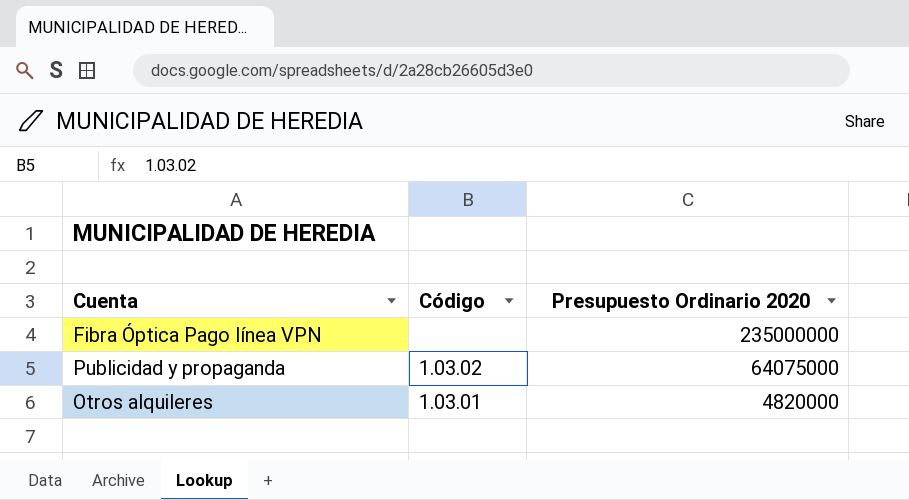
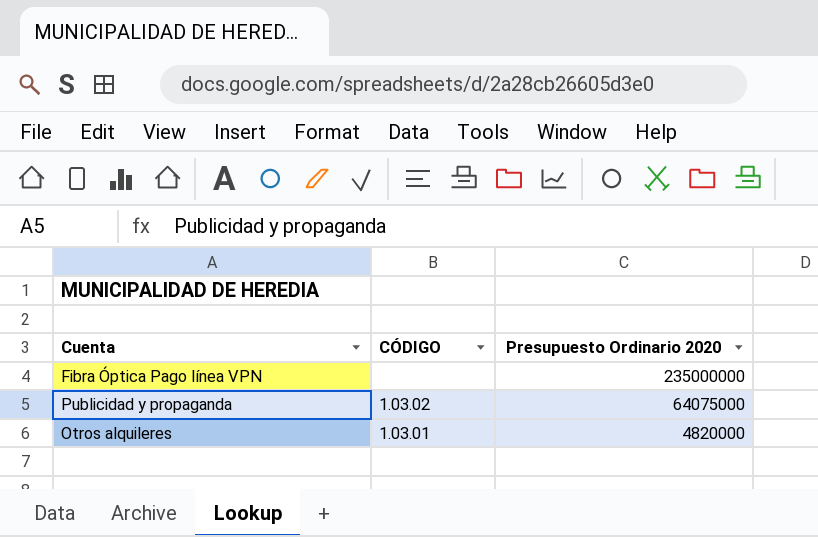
column name: Código -> CÓDIGO

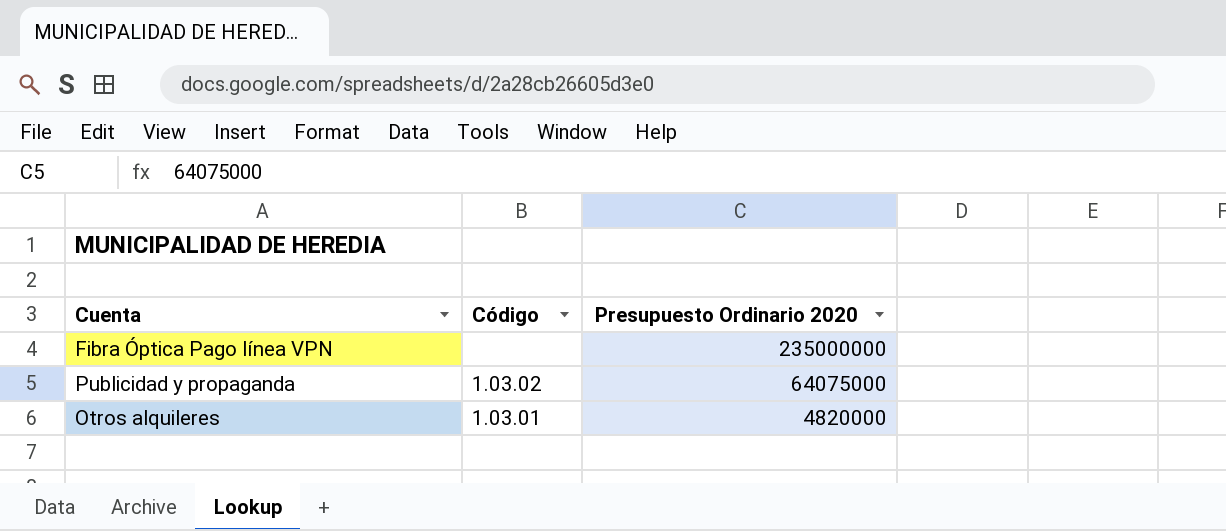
column name: CÓDIGO -> Código

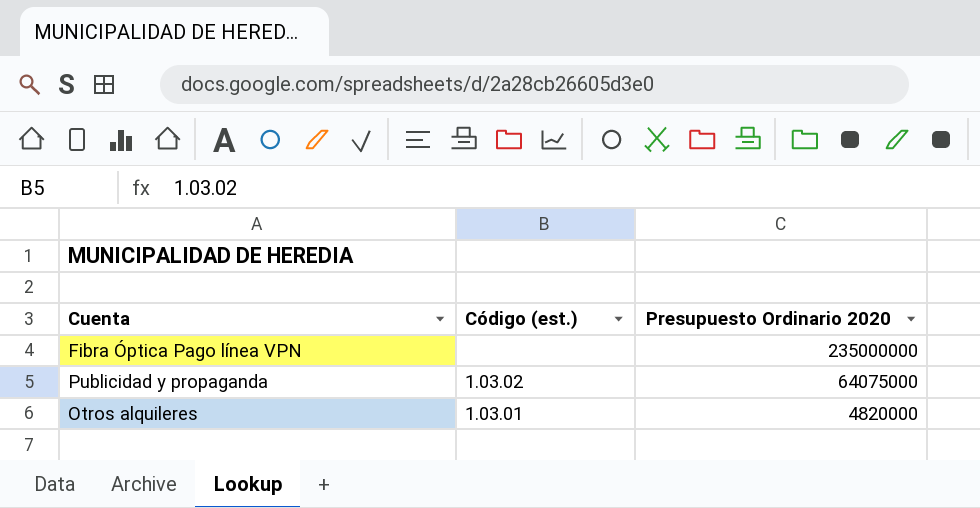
column name: Código -> Código (est.)

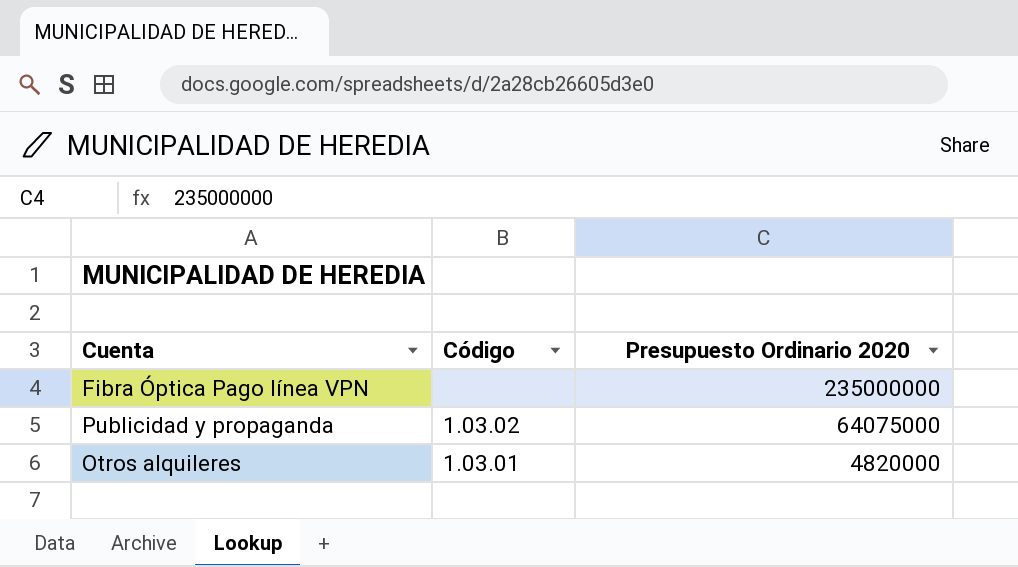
column name: Código (est.) -> Código

